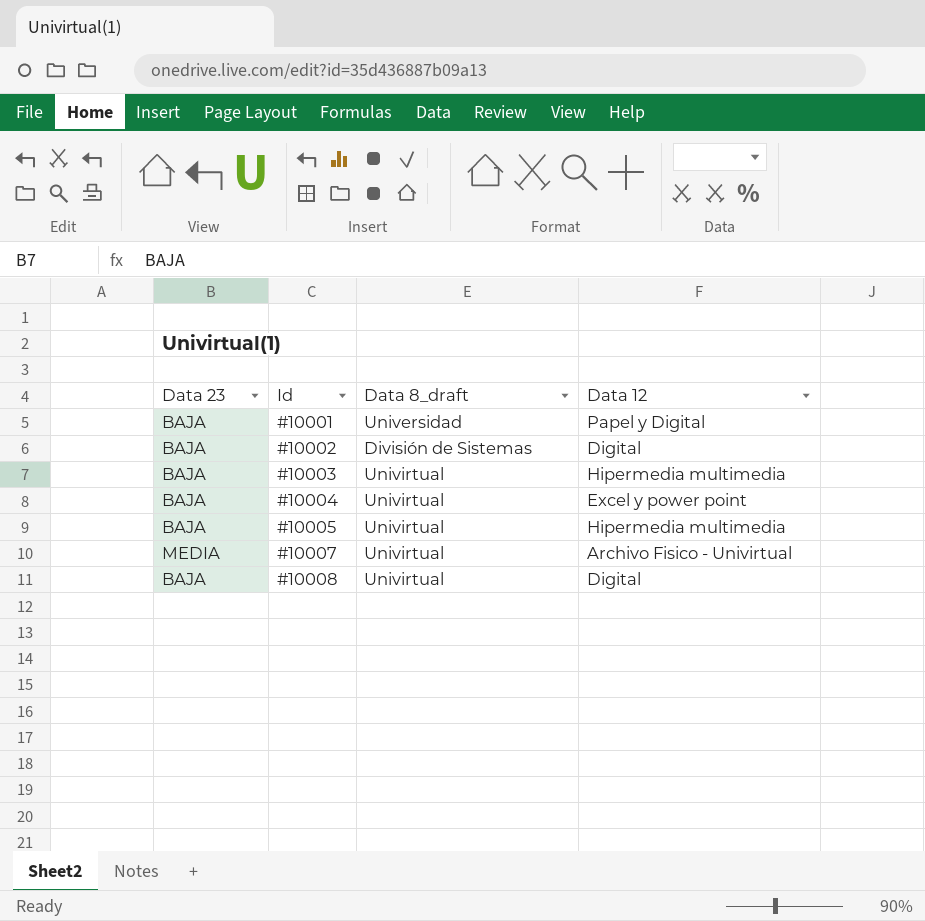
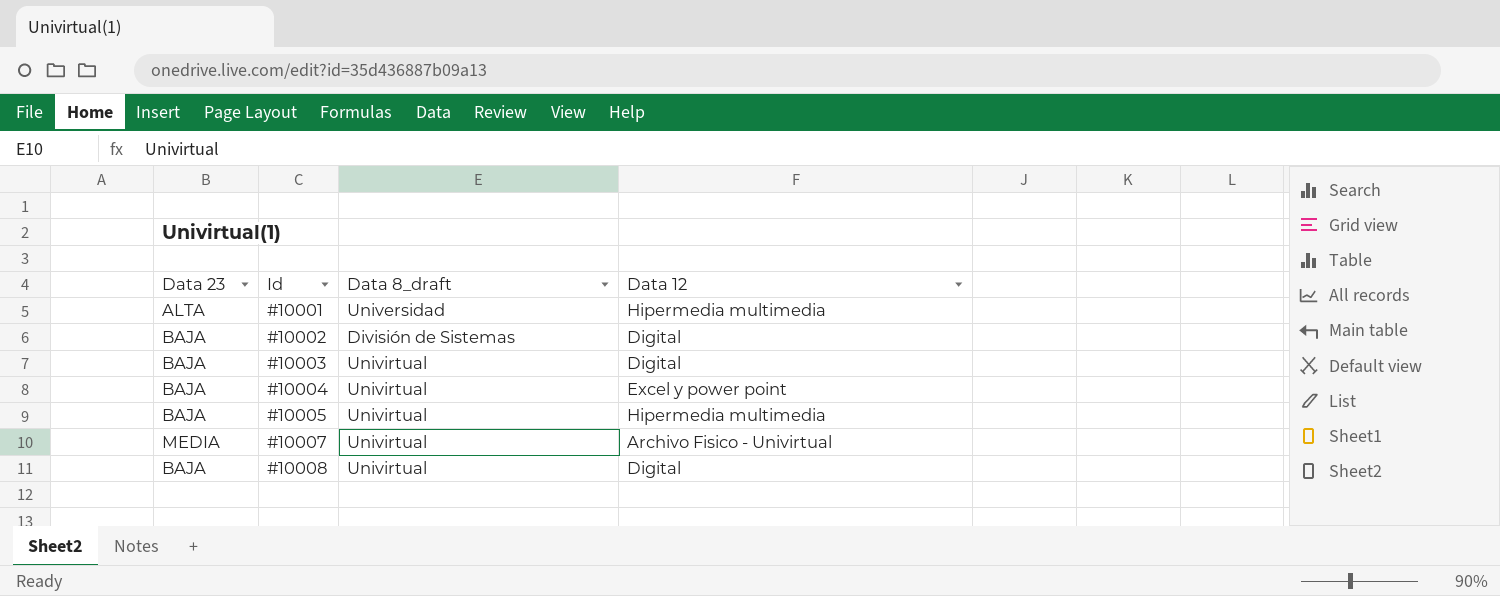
#10001 | Data 23: BAJA -> ALTA
#10001 | Data 12: Papel y Digital -> Hipermedia multimedia
#10003 | Data 12: Hipermedia multimedia -> Digital

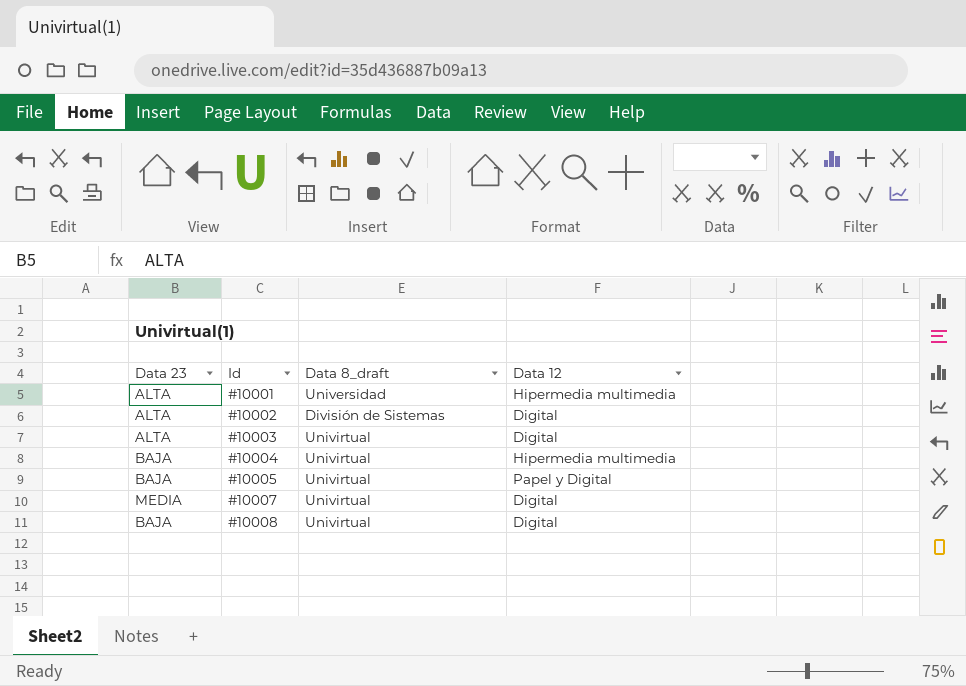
#10002 | Data 23: BAJA -> ALTA
#10003 | Data 23: BAJA -> ALTA
#10004 | Data 12: Excel y power point -> Hipermedia multimedia
#10005 | Data 12: Hipermedia multimedia -> Papel y Digital
#10007 | Data 12: Archivo Fisico - Univirtual -> Digital

